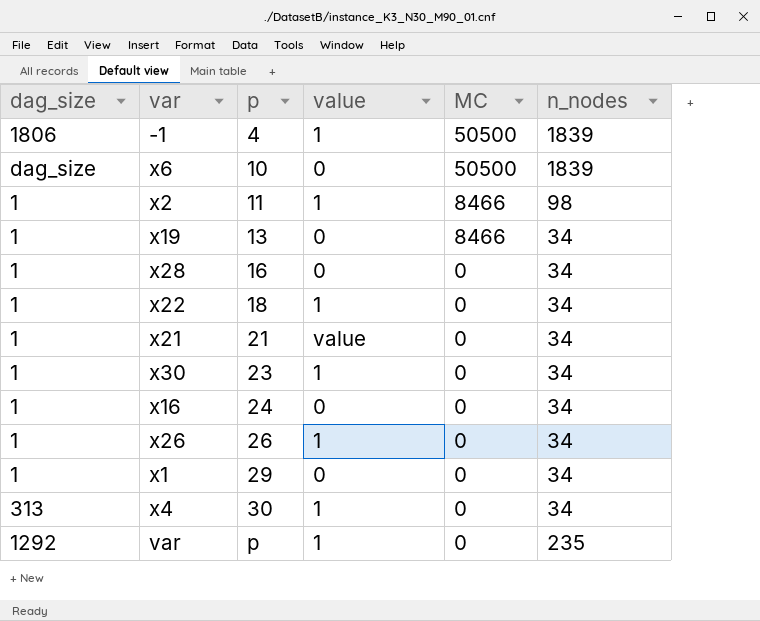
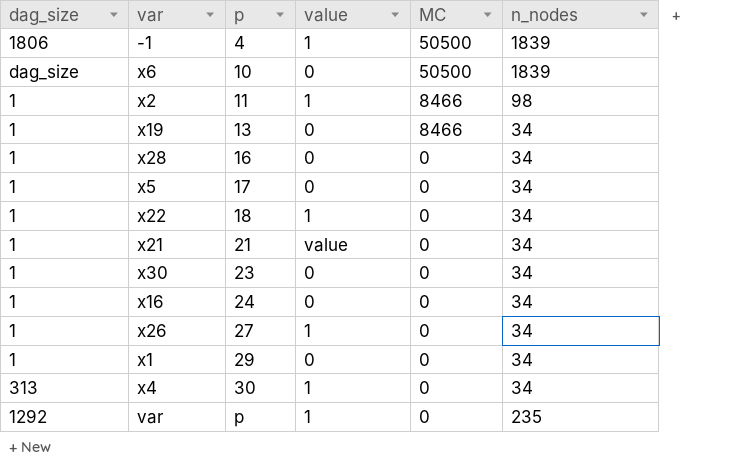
row x5: none -> 1 | 17 | 0 | 0 | 34
x30 | value: 1 -> 0
x26 | p: 26 -> 27

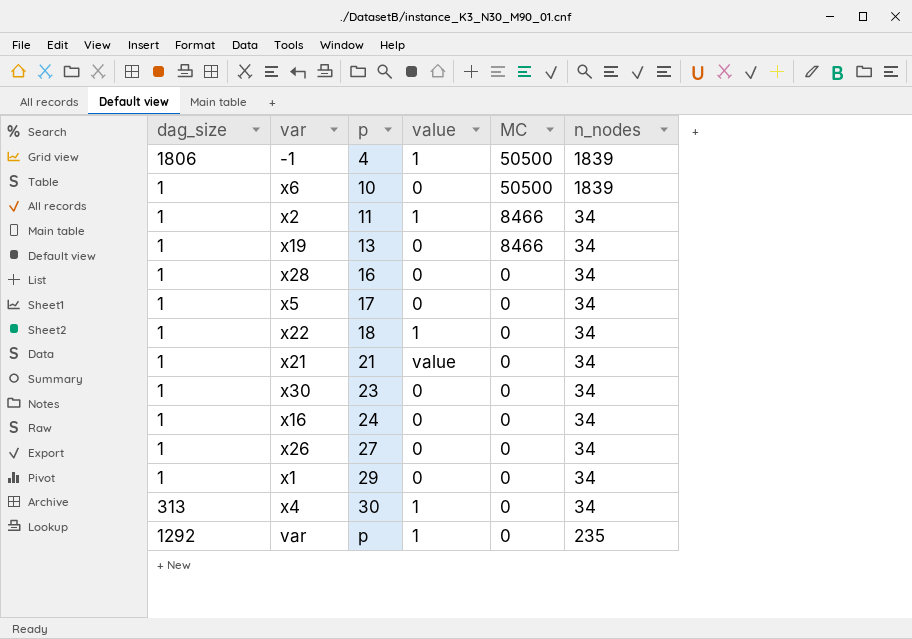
x6 | dag_size: dag_size -> 1
x2 | n_nodes: 98 -> 34
x26 | value: 1 -> 0

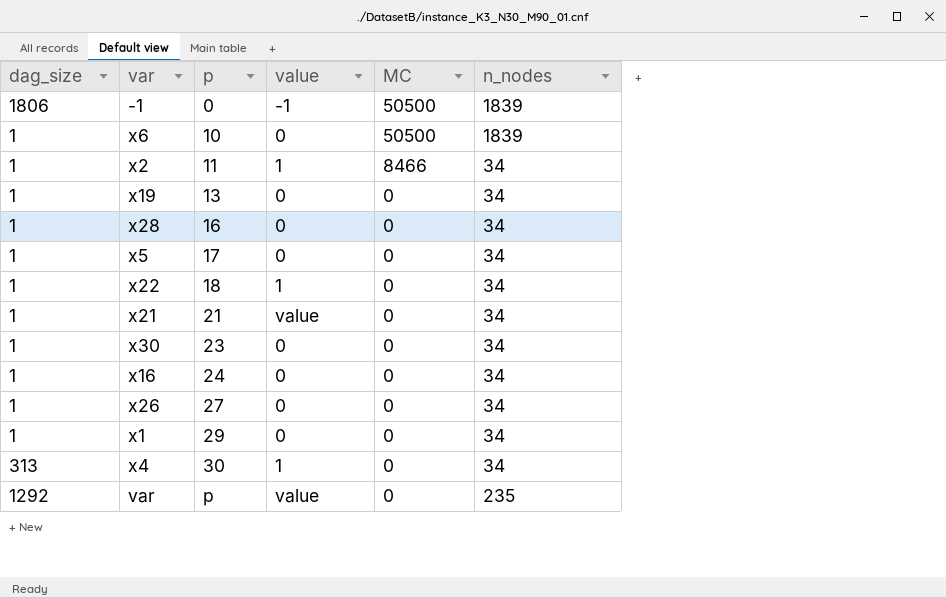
-1 | p: 4 -> 0
-1 | value: 1 -> -1
x19 | MC: 8466 -> 0
var | value: 1 -> value

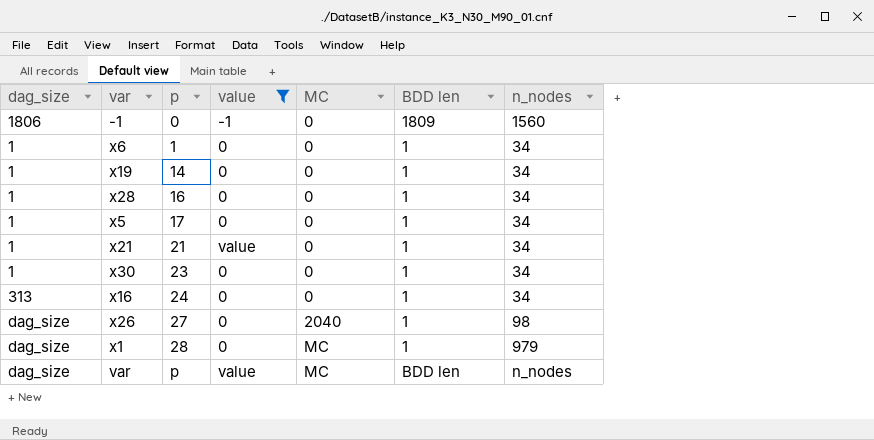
filter: none -> value != 1
column BDD len | position: none -> 6
-1 | MC: 50500 -> 0
-1 | n_nodes: 1839 -> 1560
x6 | p: 10 -> 1
x6 | MC: 50500 -> 0
x6 | n_nodes: 1839 -> 34
x19 | p: 13 -> 14
x16 | dag_size: 1 -> 313
x26 | dag_size: 1 -> dag_size
x26 | MC: 0 -> 2040
x26 | n_nodes: 34 -> 98
x1 | dag_size: 1 -> dag_size
x1 | p: 29 -> 28
x1 | MC: 0 -> MC
x1 | n_nodes: 34 -> 979
var | dag_size: 1292 -> dag_size
var | MC: 0 -> MC
var | n_nodes: 235 -> n_nodes

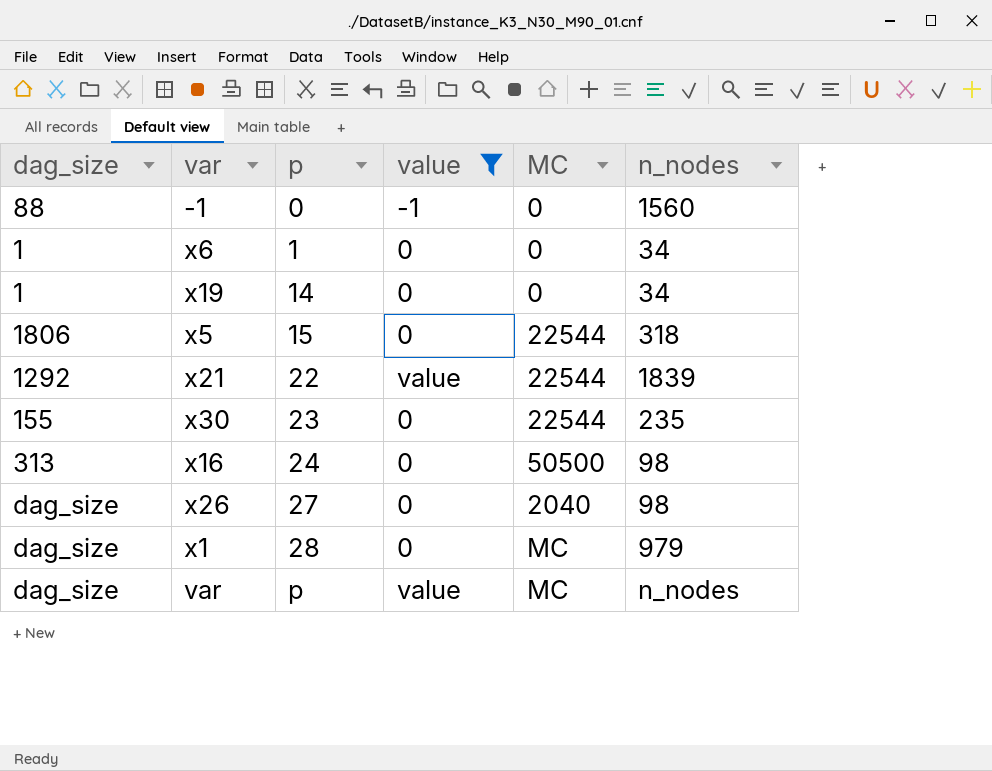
column BDD len | position: 6 -> none
row x28: 1 | 16 | 0 | 0 | 1 | 34 -> none
-1 | dag_size: 1806 -> 88
x5 | dag_size: 1 -> 1806
x5 | p: 17 -> 15
x5 | MC: 0 -> 22544
x5 | n_nodes: 34 -> 318
x21 | dag_size: 1 -> 1292
x21 | p: 21 -> 22
x21 | MC: 0 -> 22544
x21 | n_nodes: 34 -> 1839
x30 | dag_size: 1 -> 155
x30 | MC: 0 -> 22544
x30 | n_nodes: 34 -> 235
x16 | MC: 0 -> 50500
x16 | n_nodes: 34 -> 98

